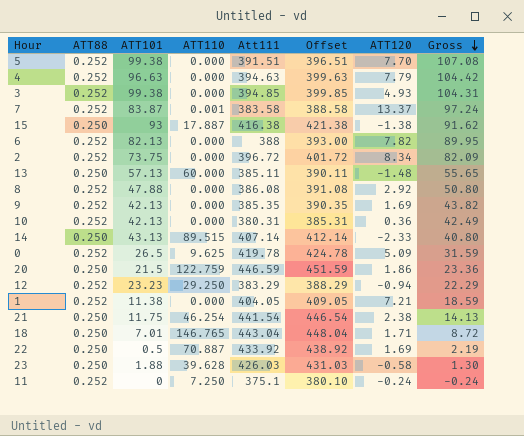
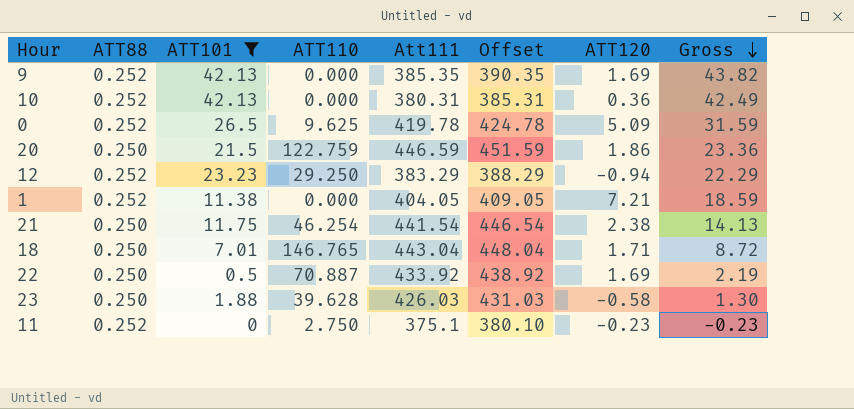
filter: none -> ATT101 <= 42.13
11 | ATT110: 7.250 -> 2.750
11 | ATT120: -0.24 -> -0.23
11 | Gross: -0.24 -> -0.23

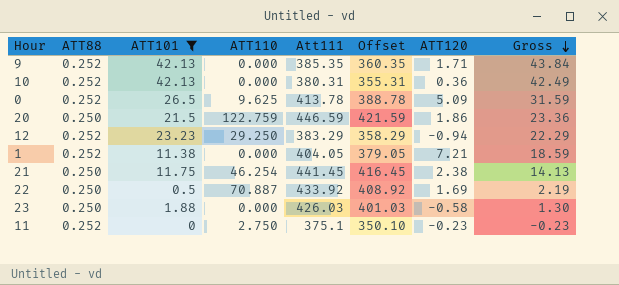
column Offset | formula: [Att111] + 5 -> [Att111] - 25
row 18: 0.250 | 7.01 | 146.765 | 443.04 | 448.04 | 1.71 | 8.72 -> none
9 | ATT120: 1.69 -> 1.71
9 | Gross: 43.82 -> 43.84
0 | Att111: 419.78 -> 413.78
21 | Att111: 441.54 -> 441.45
23 | ATT110: 39.628 -> 0.000

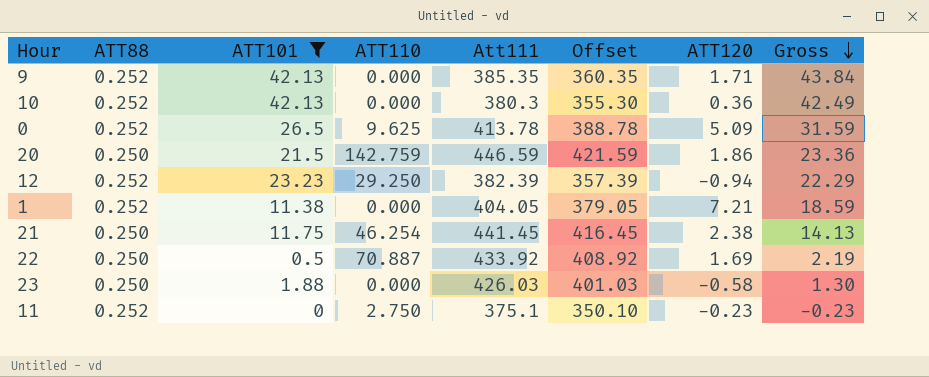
10 | Att111: 380.31 -> 380.3
10 | Offset: 355.31 -> 355.30
20 | ATT110: 122.759 -> 142.759
12 | Att111: 383.29 -> 382.39
12 | Offset: 358.29 -> 357.39

